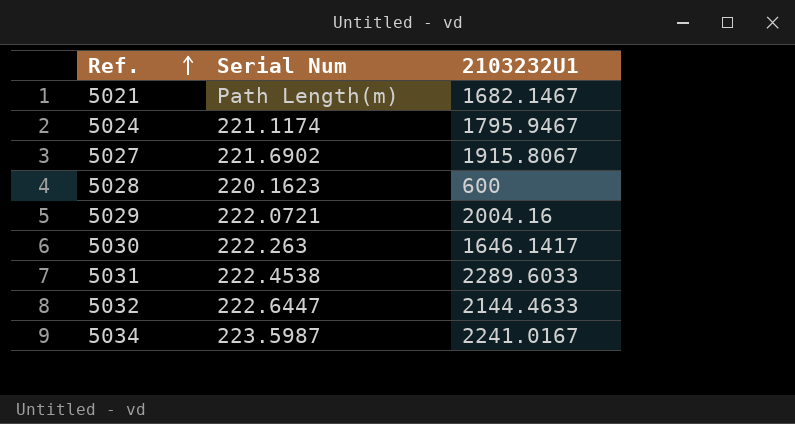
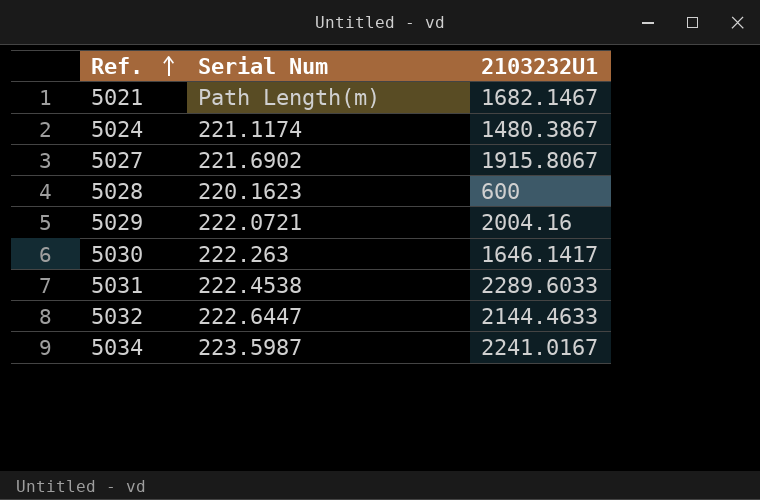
5024 | 2103232U1: 1795.9467 -> 1480.3867

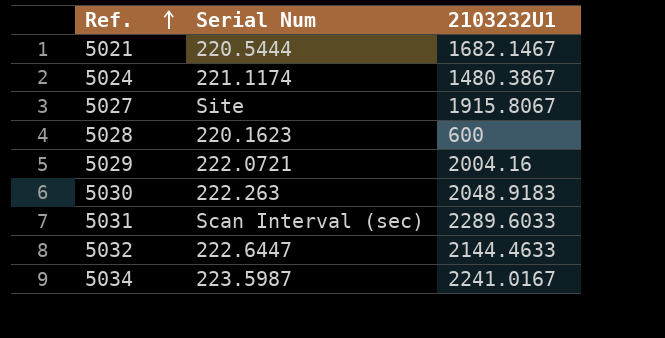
5021 | Serial Num: Path Length(m) -> 220.5444
5027 | Serial Num: 221.6902 -> Site
5030 | 2103232U1: 1646.1417 -> 2048.9183
5031 | Serial Num: 222.4538 -> Scan Interval (sec)

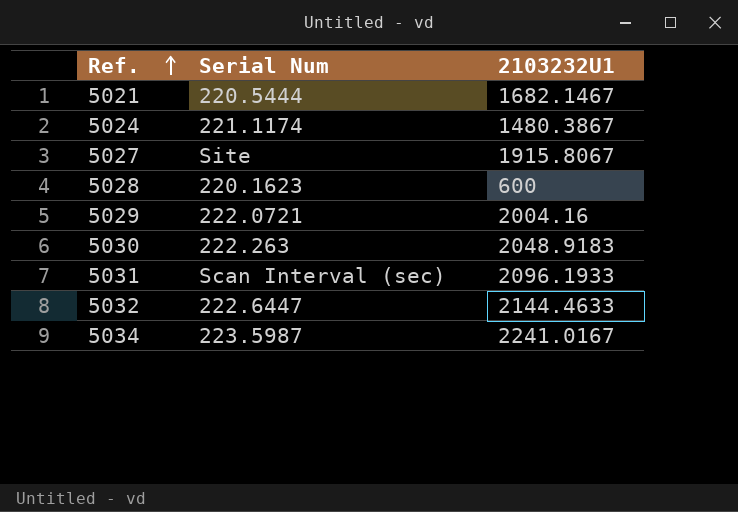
5031 | 2103232U1: 2289.6033 -> 2096.1933

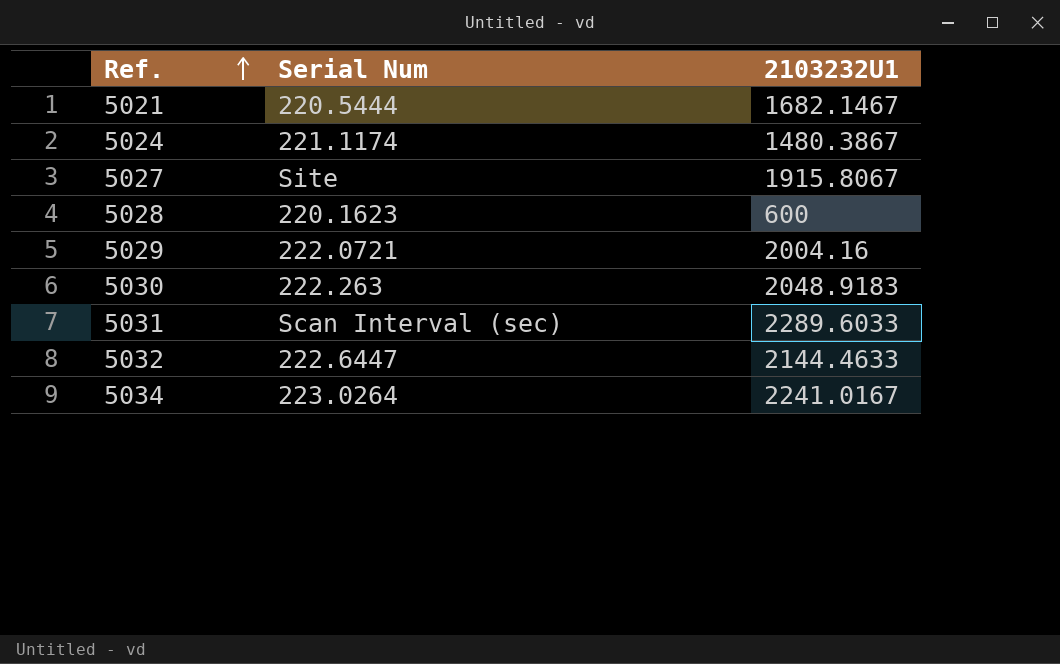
5031 | 2103232U1: 2096.1933 -> 2289.6033
5034 | Serial Num: 223.5987 -> 223.0264

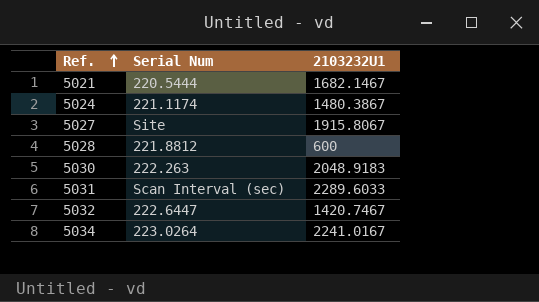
row 5029: 222.0721 | 2004.16 -> none
5028 | Serial Num: 220.1623 -> 221.8812
5032 | 2103232U1: 2144.4633 -> 1420.7467

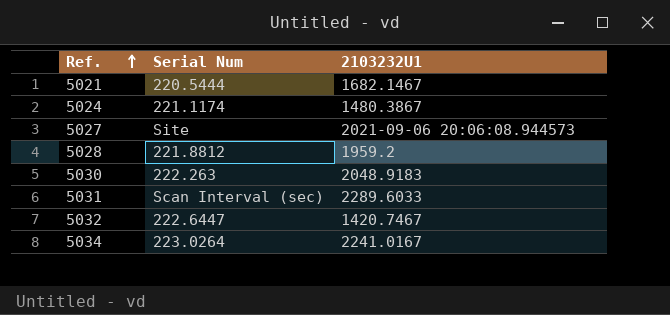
5027 | 2103232U1: 1915.8067 -> 2021-09-06 20:06:08.944573
5028 | 2103232U1: 600 -> 1959.2

